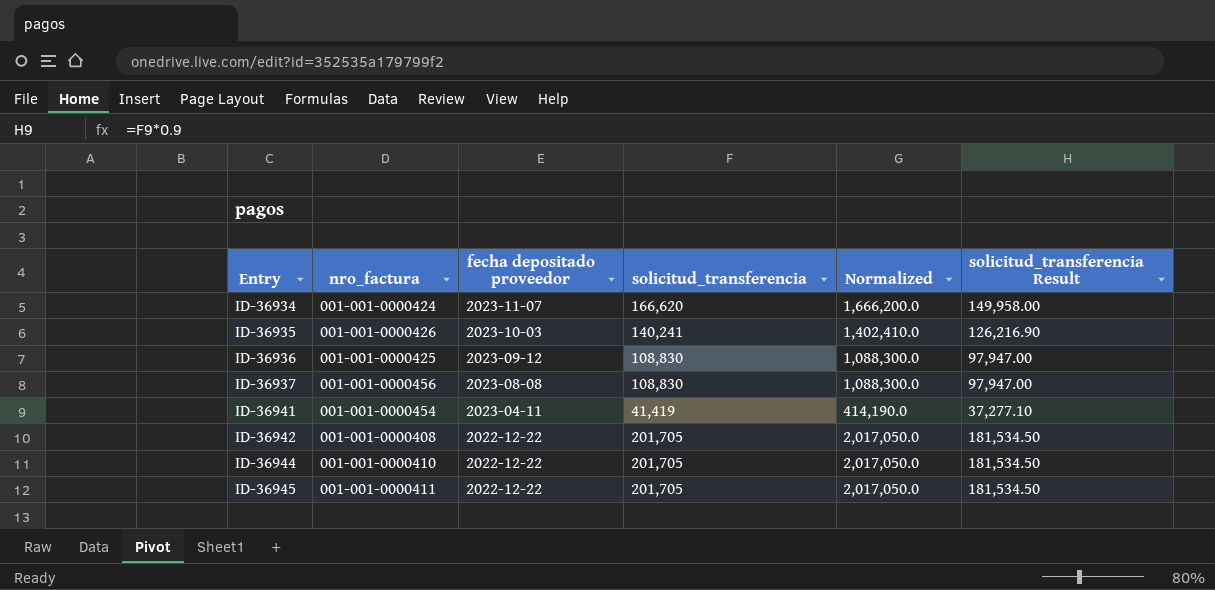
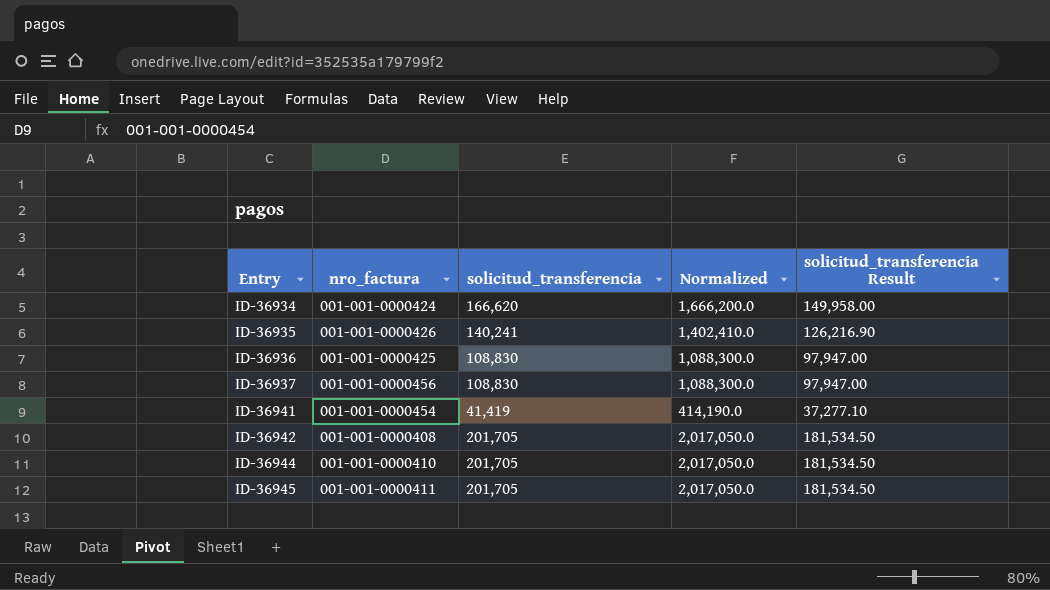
column fecha depositado proveedor | position: 3 -> none

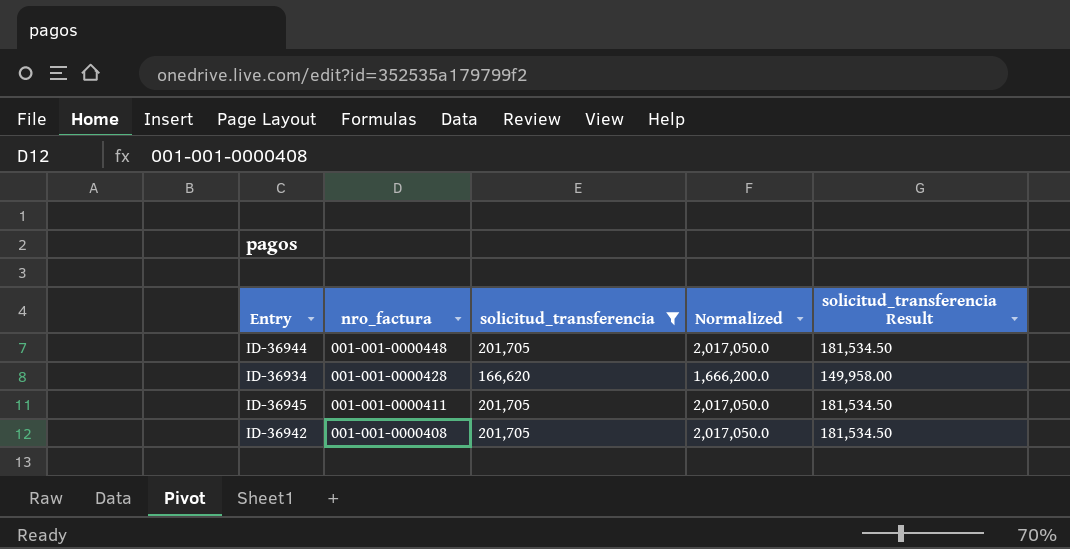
filter: none -> solicitud_transferencia >= 166,620
row order: Entry ascending -> nro_factura descending
ID-36944 | nro_factura: 001-001-0000410 -> 001-001-0000448
ID-36934 | nro_factura: 001-001-0000424 -> 001-001-0000428

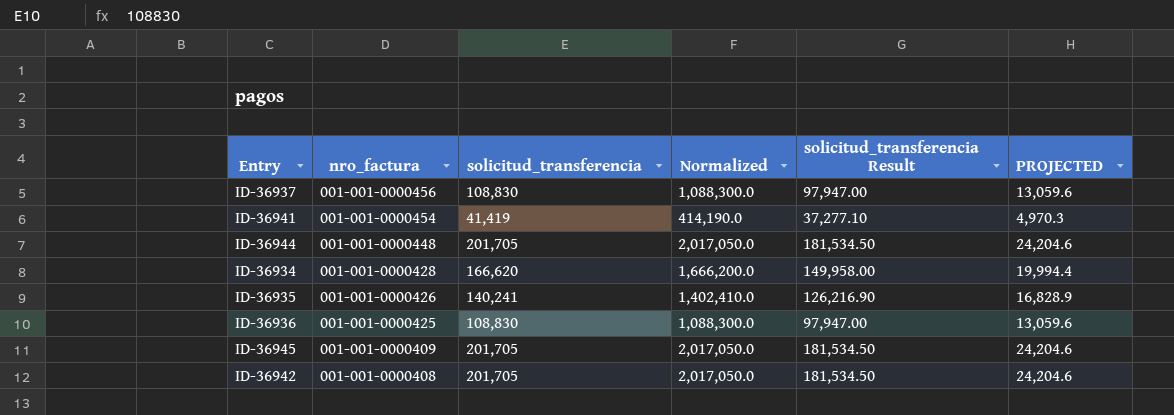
filter: solicitud_transferencia >= 166,620 -> none
column PROJECTED | formula: none -> [solicitud_transferencia] * 0.12
ID-36945 | nro_factura: 001-001-0000411 -> 001-001-0000409

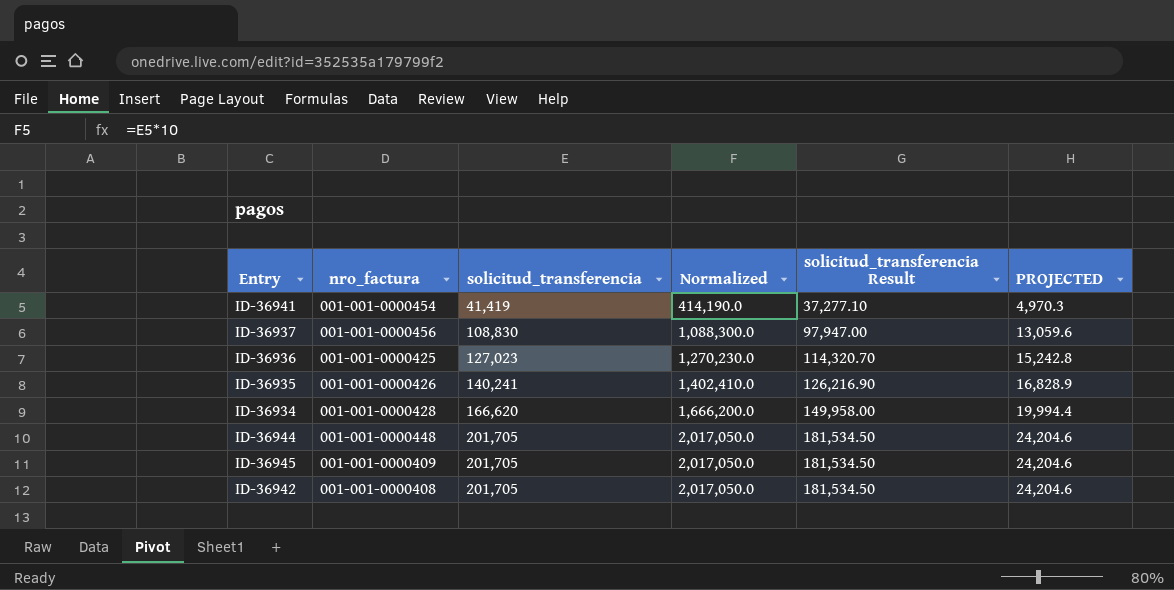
row order: nro_factura descending -> solicitud_transferencia ascending
ID-36936 | solicitud_transferencia: 108,830 -> 127,023
ID-36936 | Normalized: 1,088,300.0 -> 1,270,230.0
ID-36936 | solicitud_transferencia Result: 97,947.00 -> 114,320.70
ID-36936 | PROJECTED: 13,059.6 -> 15,242.8

